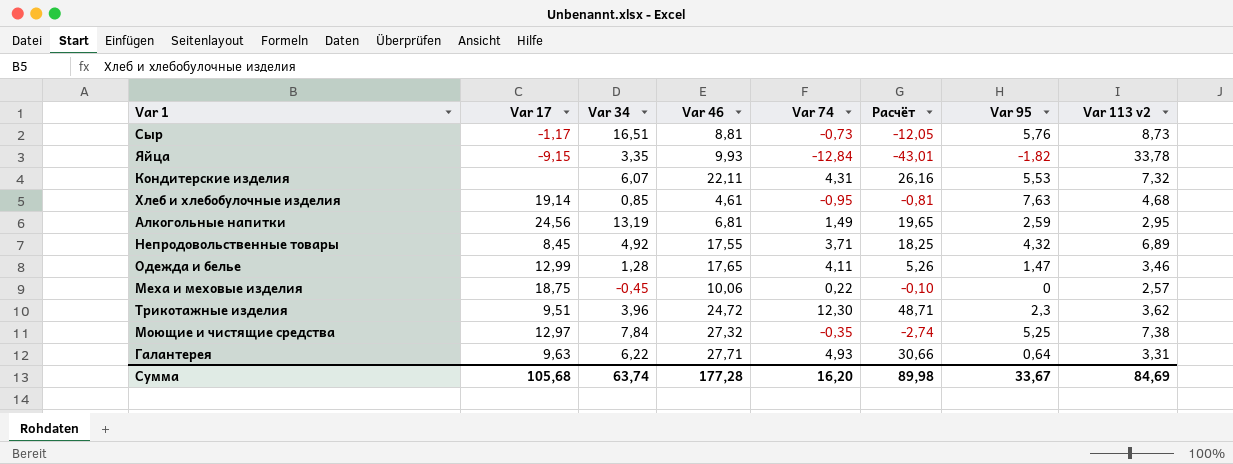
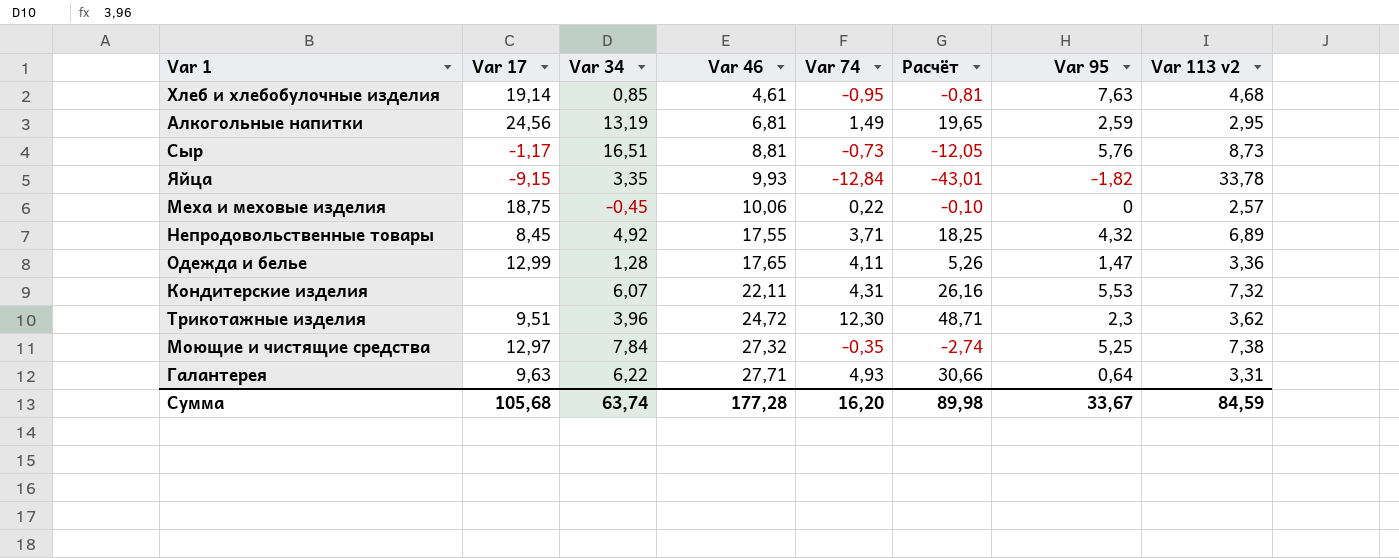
row order: none -> Var 46 ascending
Одежда и белье | Var 113 v2: 3,46 -> 3,36
Сумма | Var 113 v2: 84,69 -> 84,59

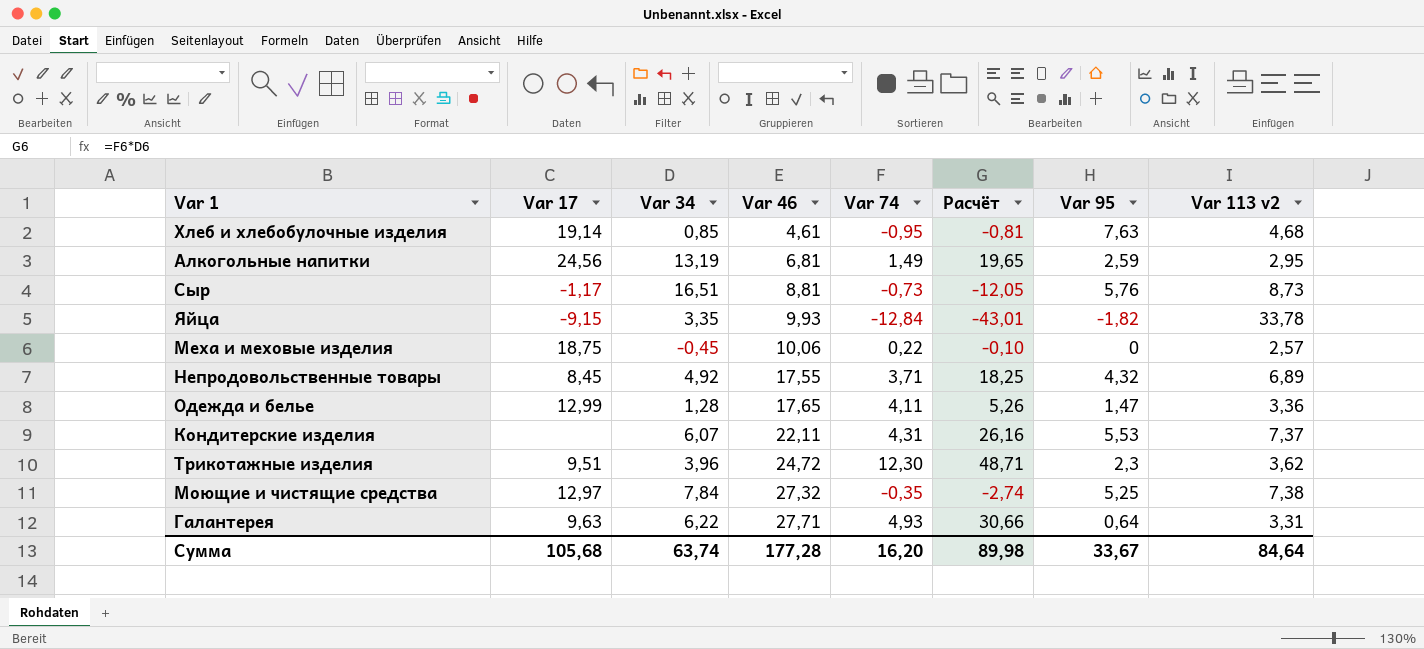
Кондитерские изделия | Var 113 v2: 7,32 -> 7,37
Сумма | Var 113 v2: 84,59 -> 84,64

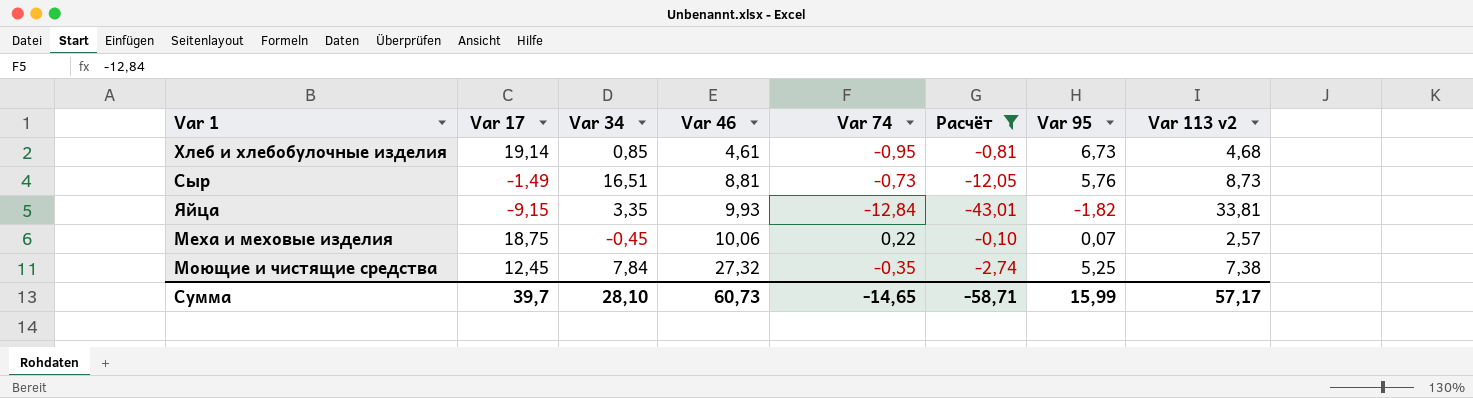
filter: none -> Расчёт <= -0,10
Хлеб и хлебобулочные изделия | Var 95: 7,63 -> 6,73
Сыр | Var 17: -1,17 -> -1,49
Яйца | Var 113 v2: 33,78 -> 33,81
Меха и меховые изделия | Var 95: 0 -> 0,07
Моющие и чистящие средства | Var 17: 12,97 -> 12,45
Сумма | Var 17: 105,68 -> 39,7
Сумма | Var 34: 63,74 -> 28,10
Сумма | Var 46: 177,28 -> 60,73
Сумма | Var 74: 16,20 -> -14,65
Сумма | Расчёт: 89,98 -> -58,71
Сумма | Var 95: 33,67 -> 15,99
Сумма | Var 113 v2: 84,64 -> 57,17

